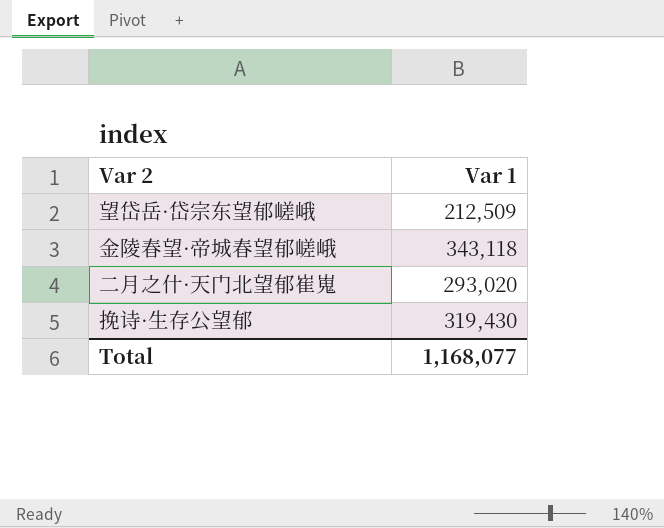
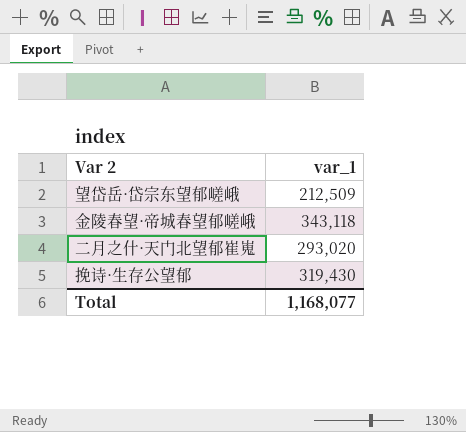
column name: Var 1 -> var_1

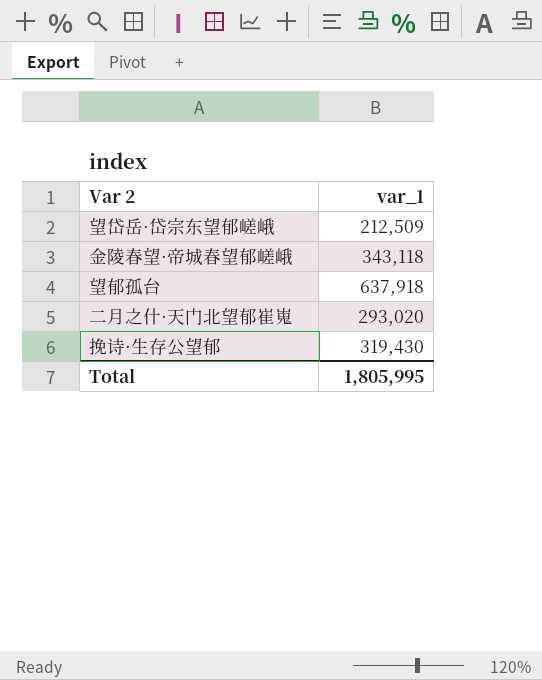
row 望郁孤台: none -> 637,918
Total | var_1: 1,168,077 -> 1,805,995

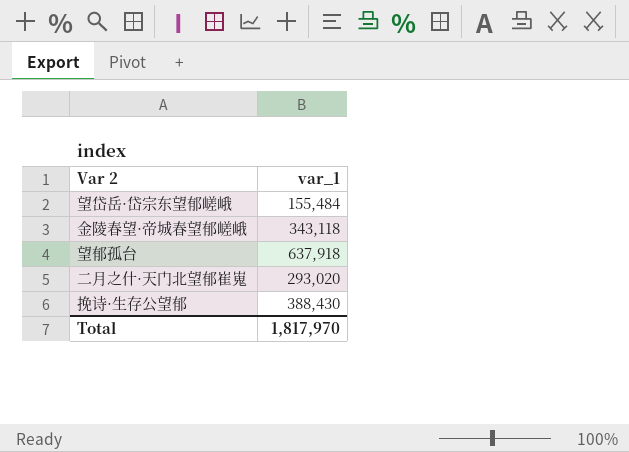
望岱岳·岱宗东望郁嵯峨 | var_1: 212,509 -> 155,484
挽诗·生存公望郁 | var_1: 319,430 -> 388,430
Total | var_1: 1,805,995 -> 1,817,970

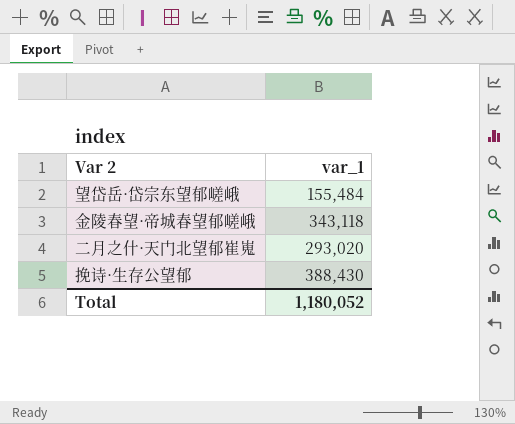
row 望郁孤台: 637,918 -> none
Total | var_1: 1,817,970 -> 1,180,052

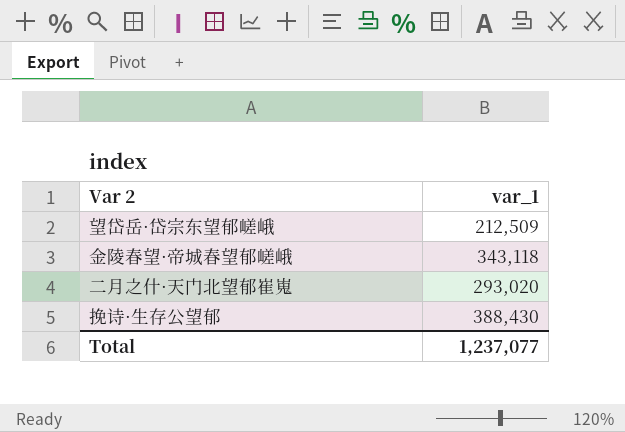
望岱岳·岱宗东望郁嵯峨 | var_1: 155,484 -> 212,509
Total | var_1: 1,180,052 -> 1,237,077

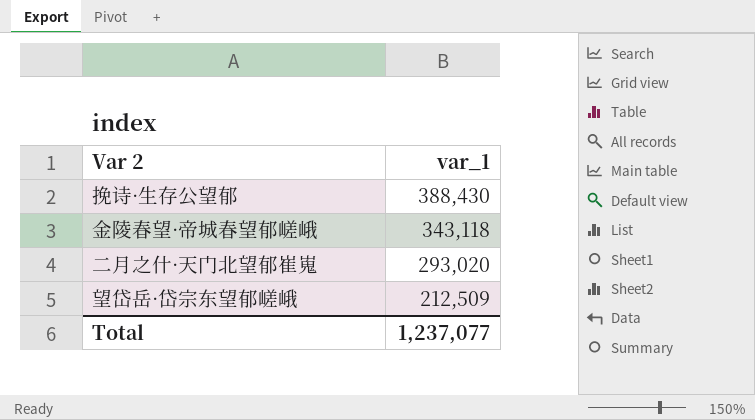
row order: none -> var_1 descending

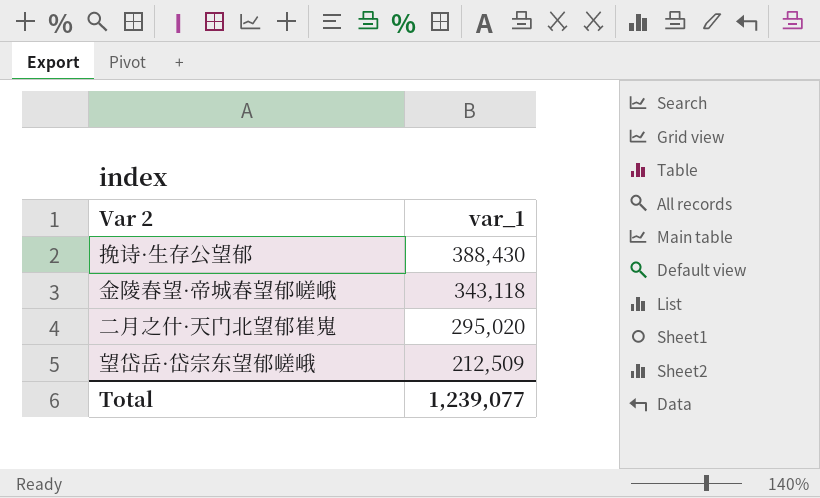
二月之什·天门北望郁崔嵬 | var_1: 293,020 -> 295,020
Total | var_1: 1,237,077 -> 1,239,077

